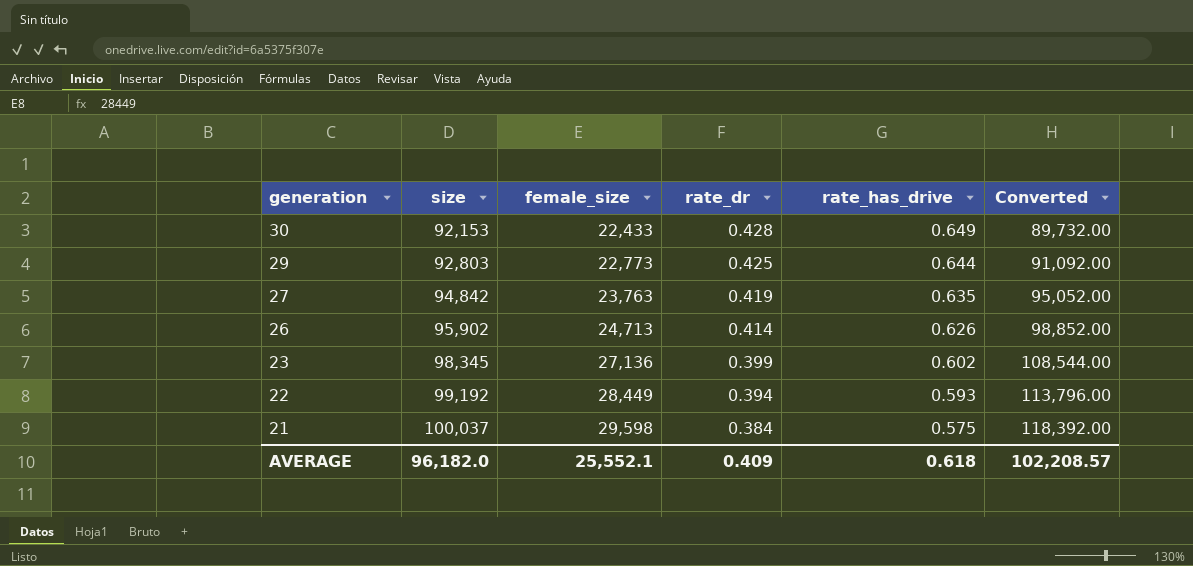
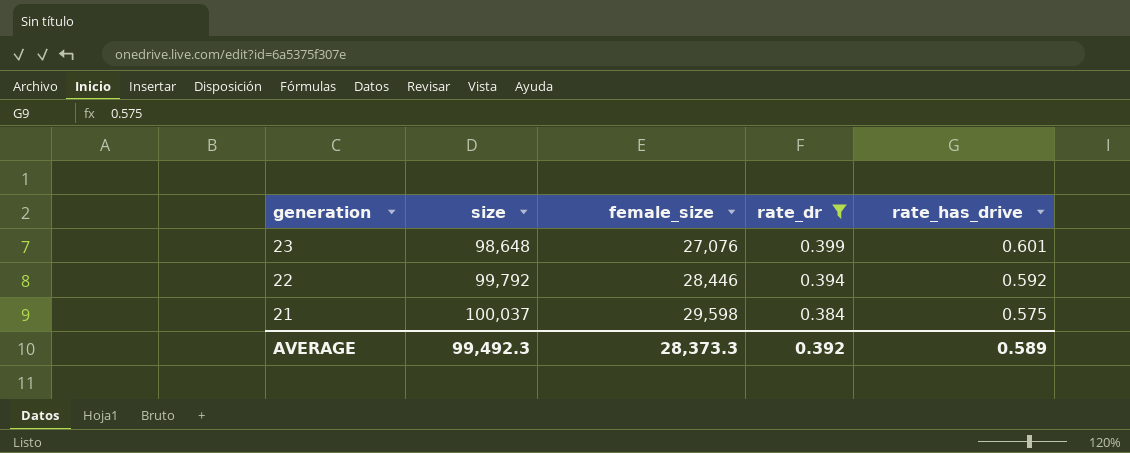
filter: none -> rate_dr <= 0.399
column Converted | formula: [female_size] * 4 -> none
23 | size: 98,345 -> 98,648
23 | female_size: 27,136 -> 27,076
23 | rate_has_drive: 0.602 -> 0.601
22 | size: 99,192 -> 99,792
22 | female_size: 28,449 -> 28,446
22 | rate_has_drive: 0.593 -> 0.592
AVERAGE | size: 96,182.0 -> 99,492.3
AVERAGE | female_size: 25,552.1 -> 28,373.3
AVERAGE | rate_dr: 0.409 -> 0.392
AVERAGE | rate_has_drive: 0.618 -> 0.589

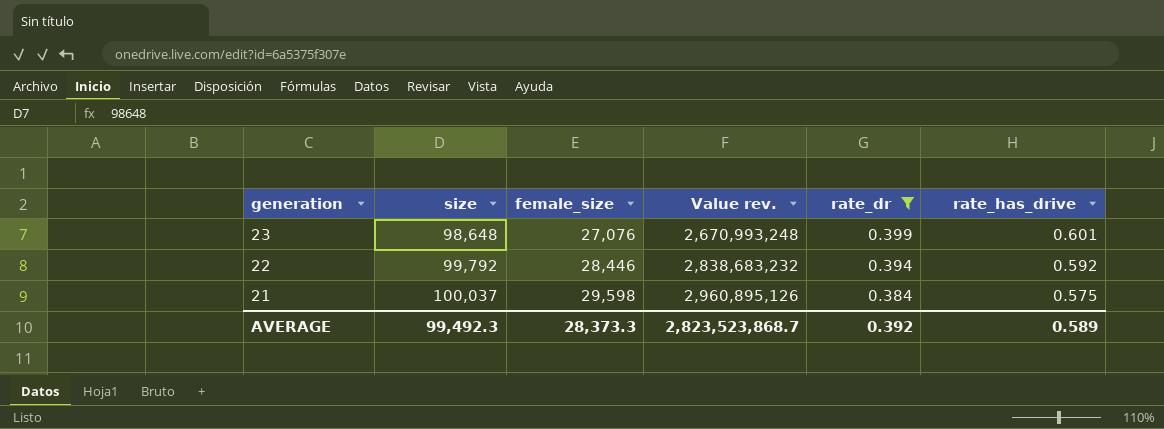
column Value rev. | formula: none -> [size] * [female_size]

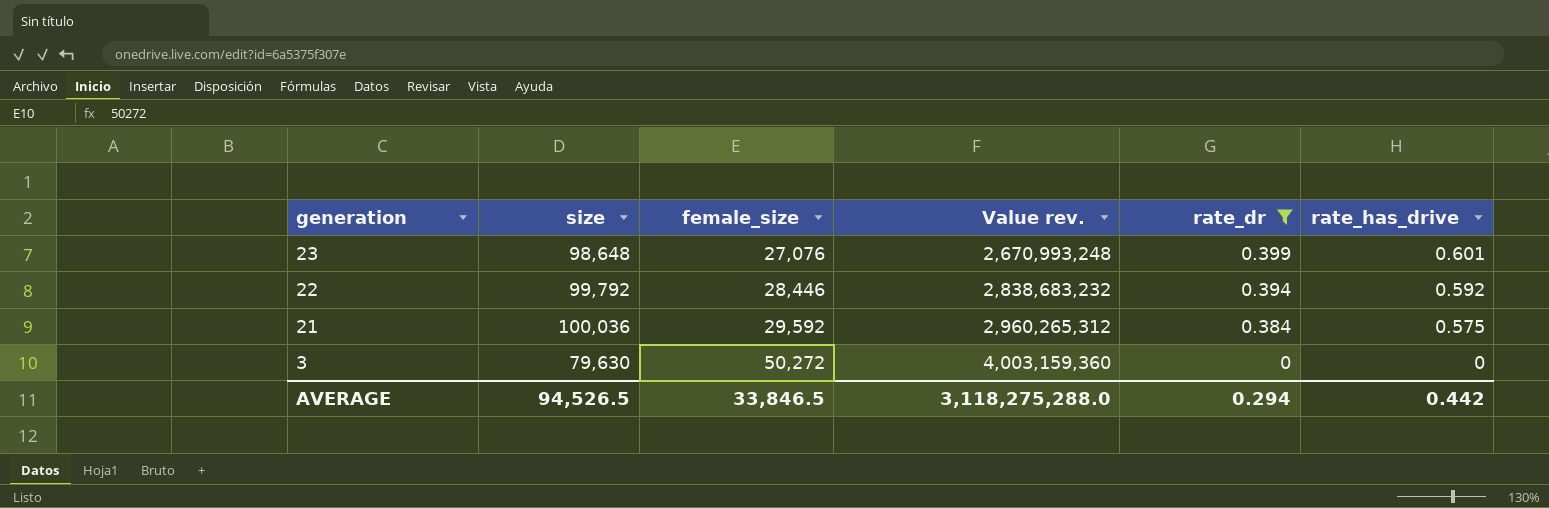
21 | size: 100,037 -> 100,036
21 | female_size: 29,598 -> 29,592
21 | Value rev.: 2,960,895,126 -> 2,960,265,312
row 3: none -> 79,630 | 50,272 | 4,003,159,360 | 0 | 0
AVERAGE | size: 99,492.3 -> 94,526.5
AVERAGE | female_size: 28,373.3 -> 33,846.5
AVERAGE | Value rev.: 2,823,523,868.7 -> 3,118,275,288.0
AVERAGE | rate_dr: 0.392 -> 0.294
AVERAGE | rate_has_drive: 0.589 -> 0.442

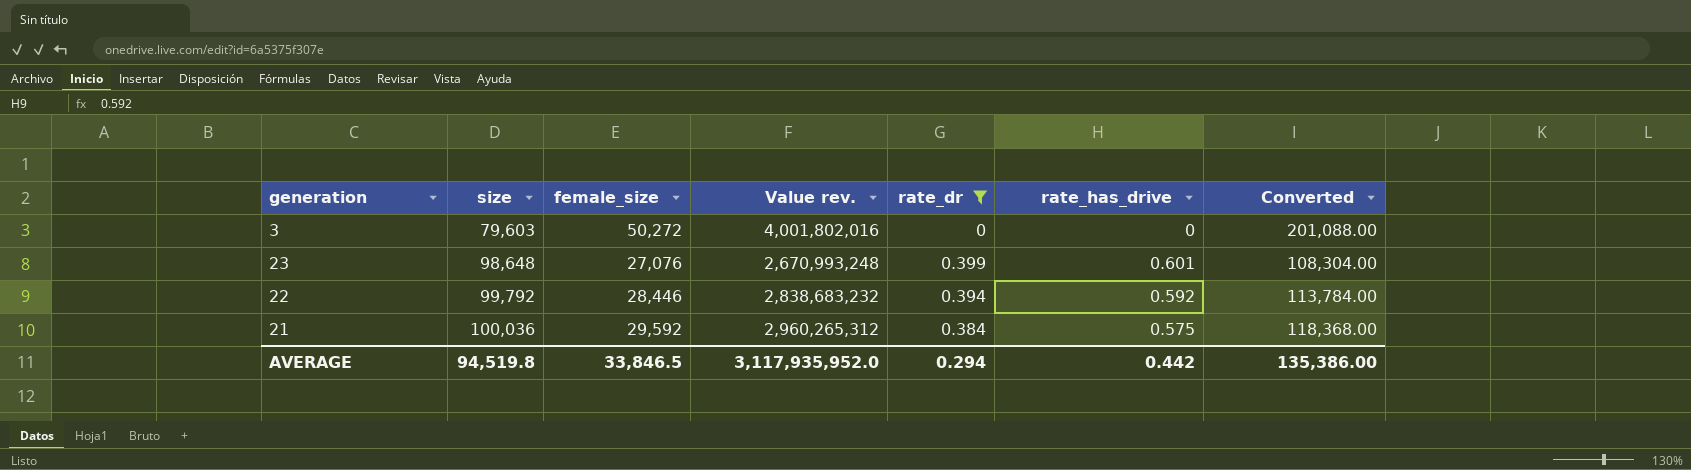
row order: generation descending -> size ascending
column Converted | formula: none -> [female_size] * 4
3 | size: 79,630 -> 79,603
3 | Value rev.: 4,003,159,360 -> 4,001,802,016
AVERAGE | size: 94,526.5 -> 94,519.8
AVERAGE | Value rev.: 3,118,275,288.0 -> 3,117,935,952.0

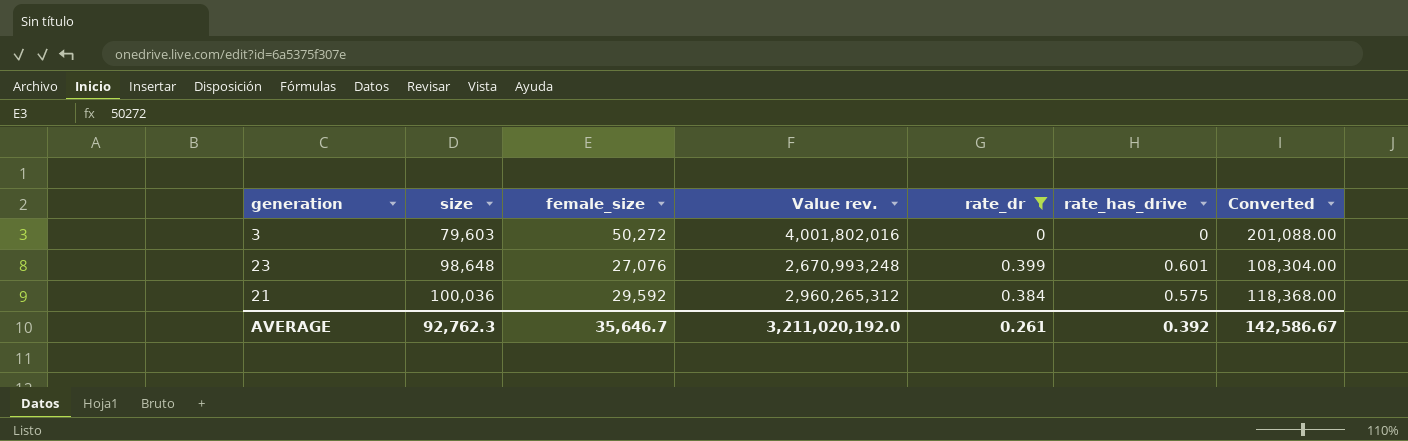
row 22: 99,792 | 28,446 | 2,838,683,232 | 0.394 | 0.592 | 113,784.00 -> none
AVERAGE | size: 94,519.8 -> 92,762.3
AVERAGE | female_size: 33,846.5 -> 35,646.7
AVERAGE | Value rev.: 3,117,935,952.0 -> 3,211,020,192.0
AVERAGE | rate_dr: 0.294 -> 0.261
AVERAGE | rate_has_drive: 0.442 -> 0.392
AVERAGE | Converted: 135,386.00 -> 142,586.67

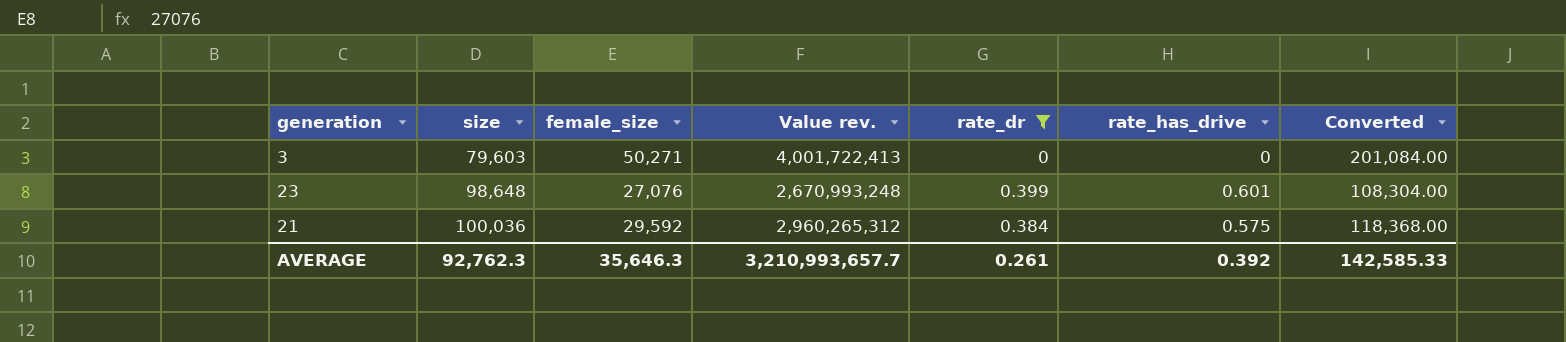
3 | female_size: 50,272 -> 50,271
3 | Value rev.: 4,001,802,016 -> 4,001,722,413
3 | Converted: 201,088.00 -> 201,084.00
AVERAGE | female_size: 35,646.7 -> 35,646.3
AVERAGE | Value rev.: 3,211,020,192.0 -> 3,210,993,657.7
AVERAGE | Converted: 142,586.67 -> 142,585.33

